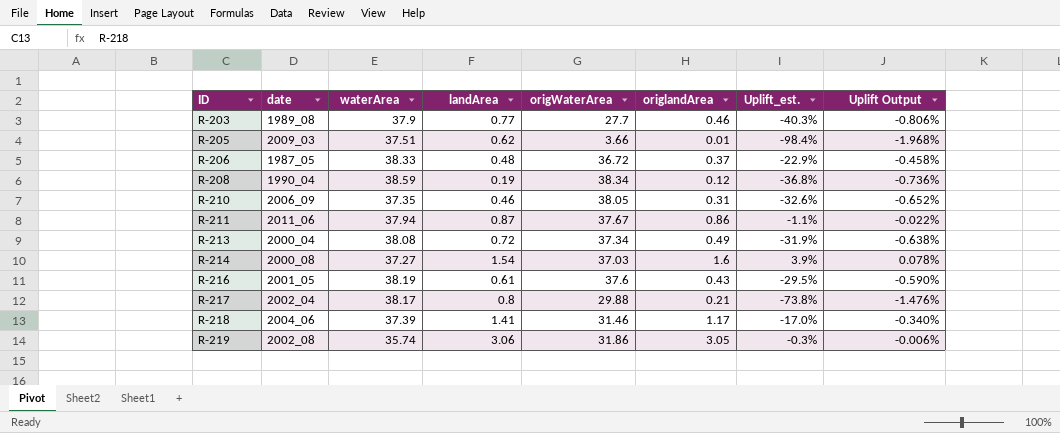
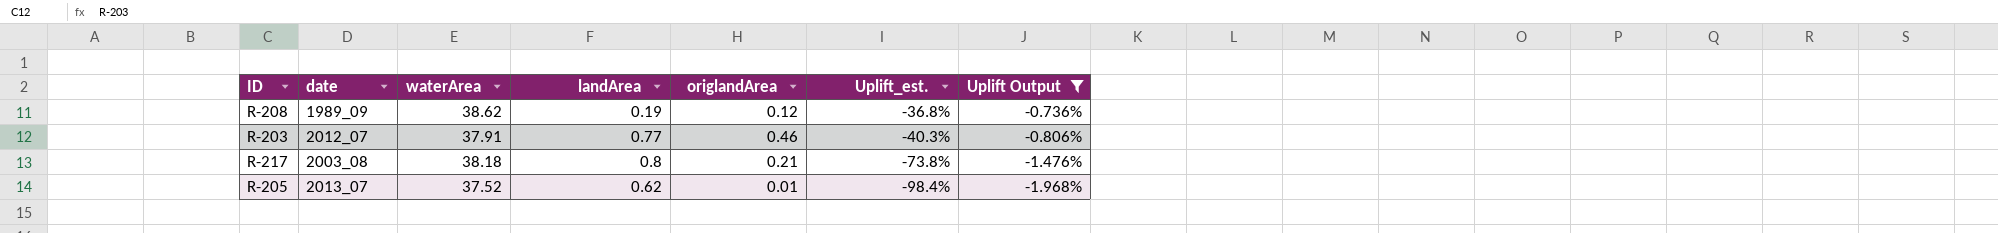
filter: none -> Uplift Output <= -0.736%
row order: ID ascending -> Uplift_est. descending
column origWaterArea | position: 5 -> none
R-208 | date: 1990_04 -> 1989_09
R-208 | waterArea: 38.59 -> 38.62
R-203 | date: 1989_08 -> 2012_07
R-203 | waterArea: 37.9 -> 37.91
R-217 | date: 2002_04 -> 2003_08
R-217 | waterArea: 38.17 -> 38.18
R-205 | date: 2009_03 -> 2013_07
R-205 | waterArea: 37.51 -> 37.52

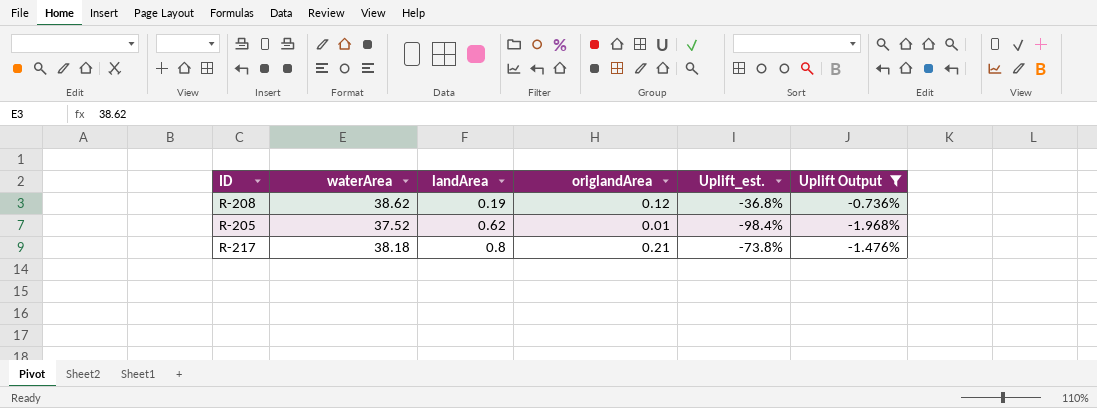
row order: Uplift_est. descending -> landArea ascending
column date | position: 2 -> none
row R-203: 2012_07 | 37.91 | 0.77 | 0.46 | -40.3% | -0.806% -> none

